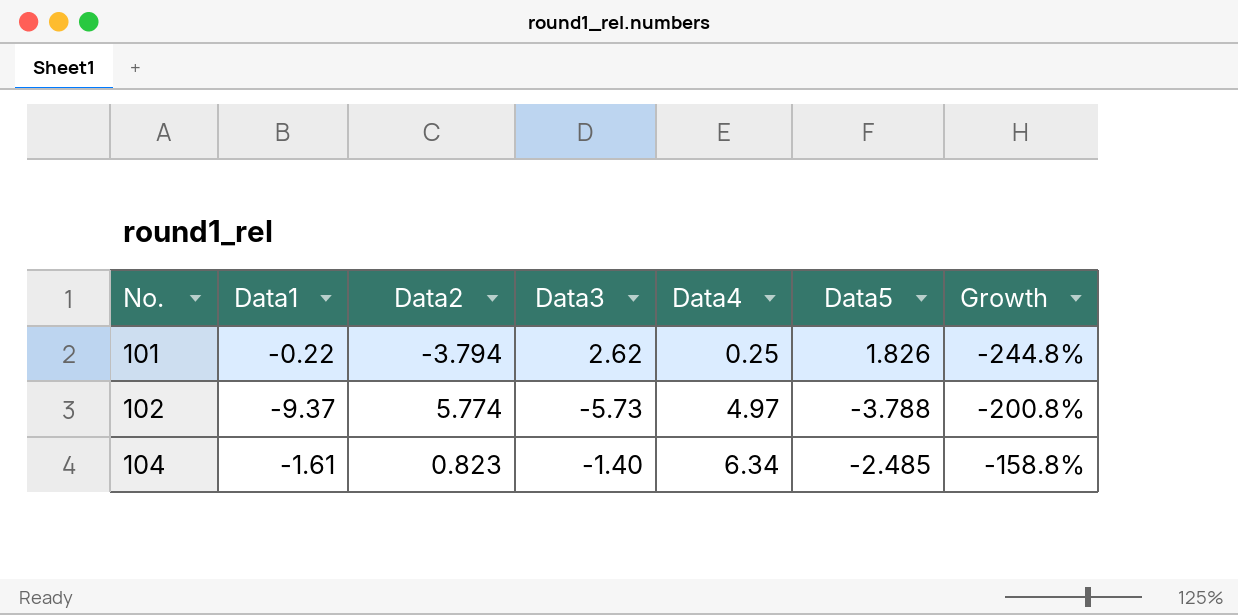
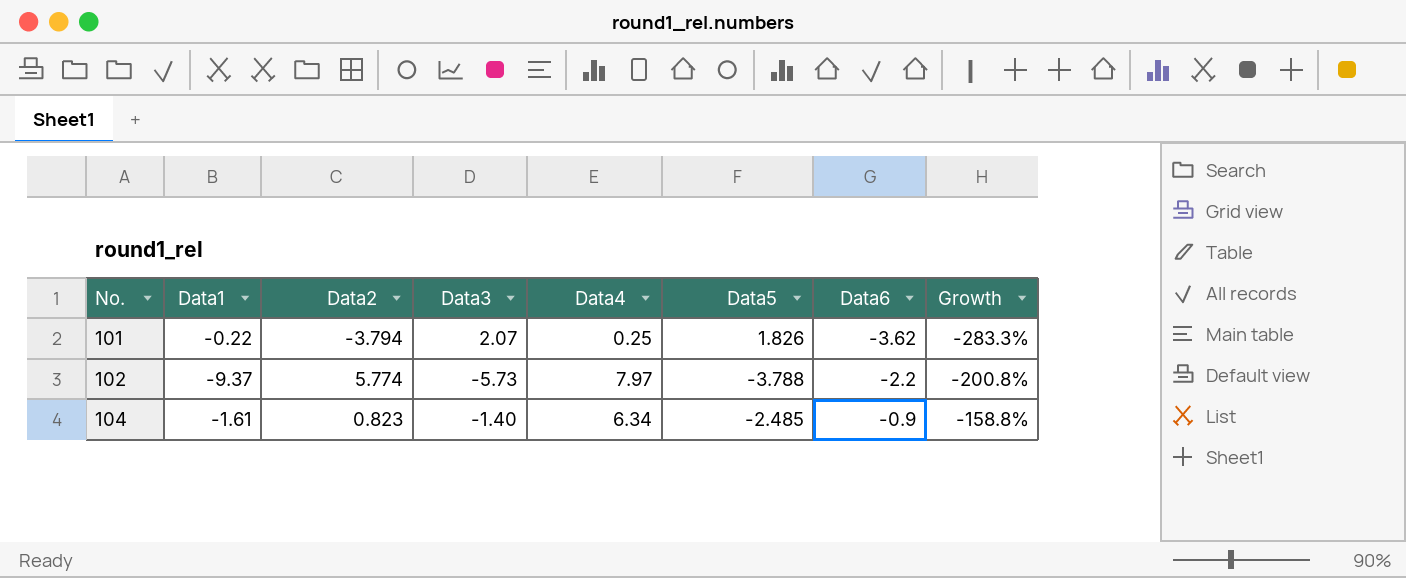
column Data6 | position: none -> 7
101 | Data3: 2.62 -> 2.07
101 | Growth: -244.8% -> -283.3%
102 | Data4: 4.97 -> 7.97

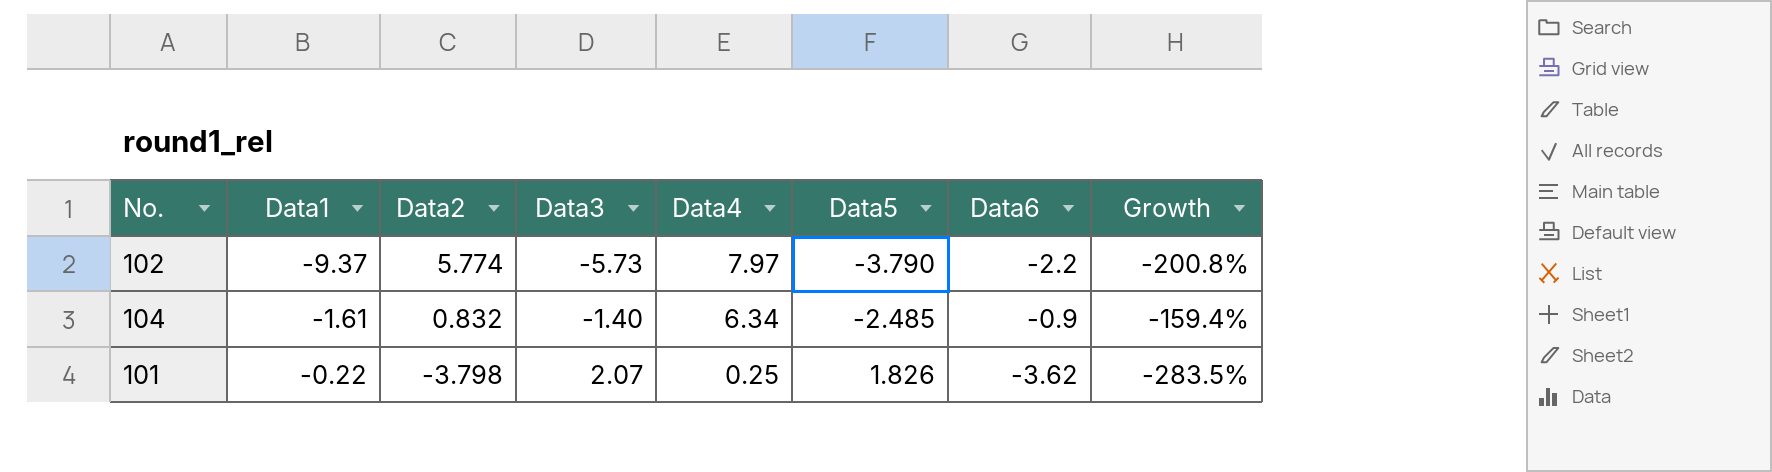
row order: No. ascending -> Data1 ascending
102 | Data5: -3.788 -> -3.790
104 | Data2: 0.823 -> 0.832
104 | Growth: -158.8% -> -159.4%
101 | Data2: -3.794 -> -3.798
101 | Growth: -283.3% -> -283.5%

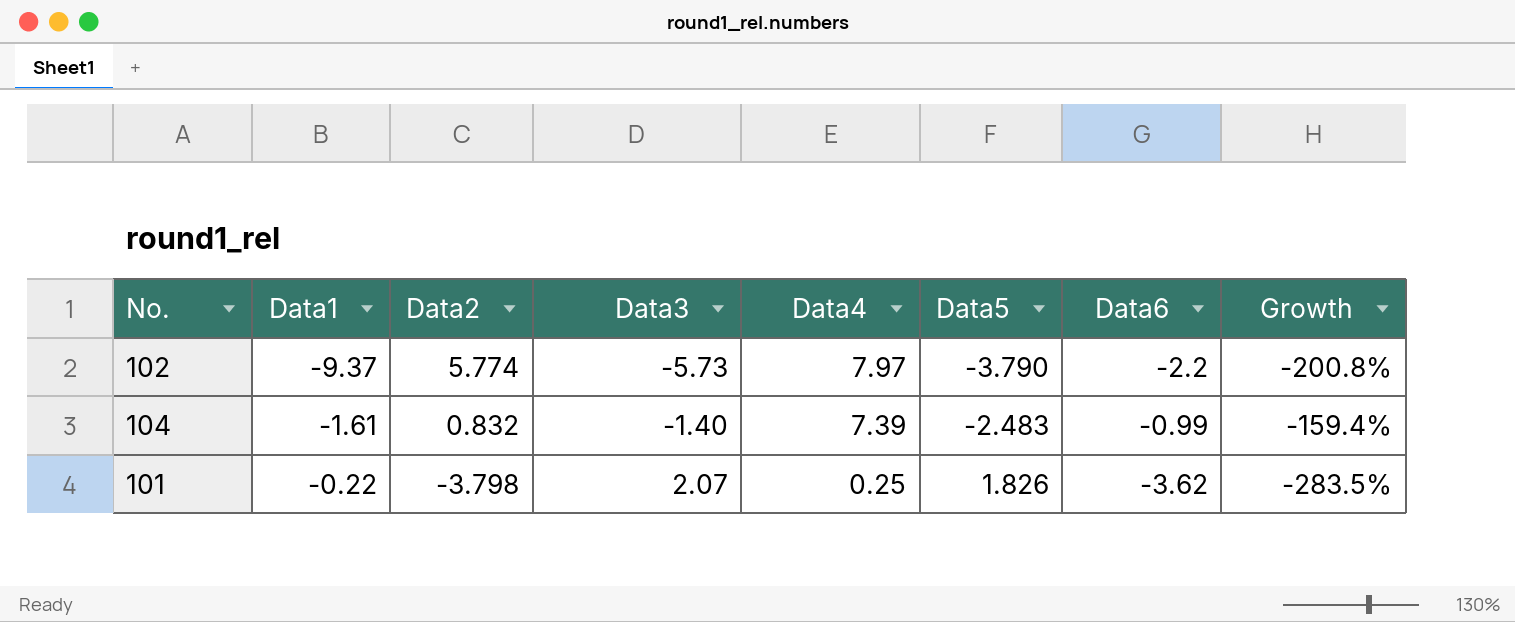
104 | Data4: 6.34 -> 7.39
104 | Data5: -2.485 -> -2.483
104 | Data6: -0.9 -> -0.99

